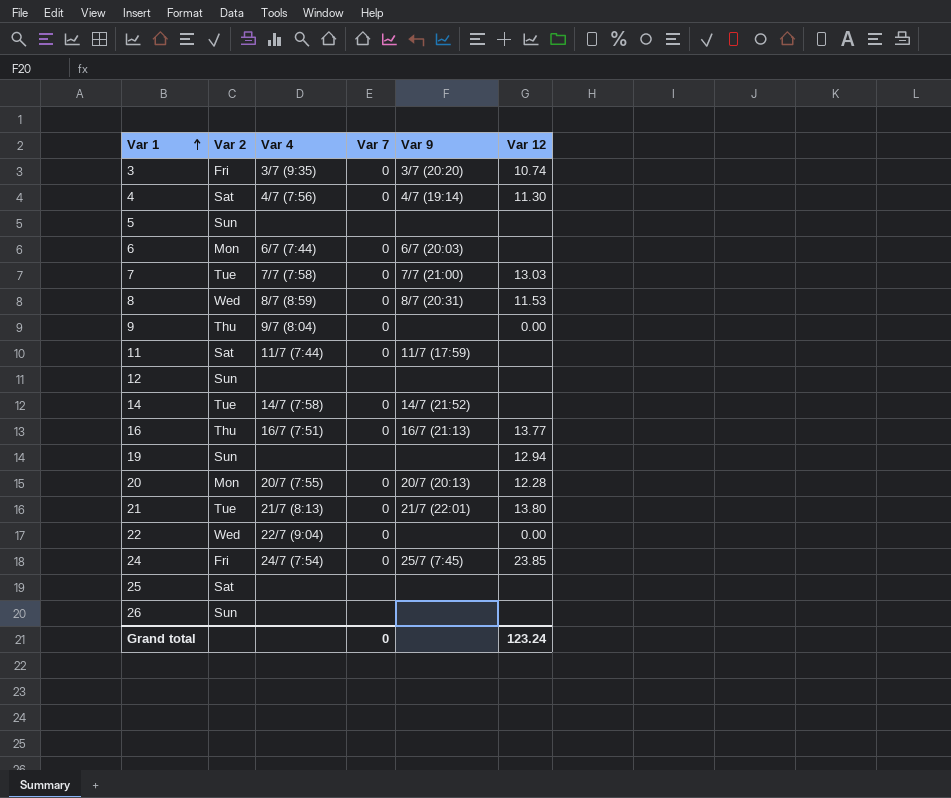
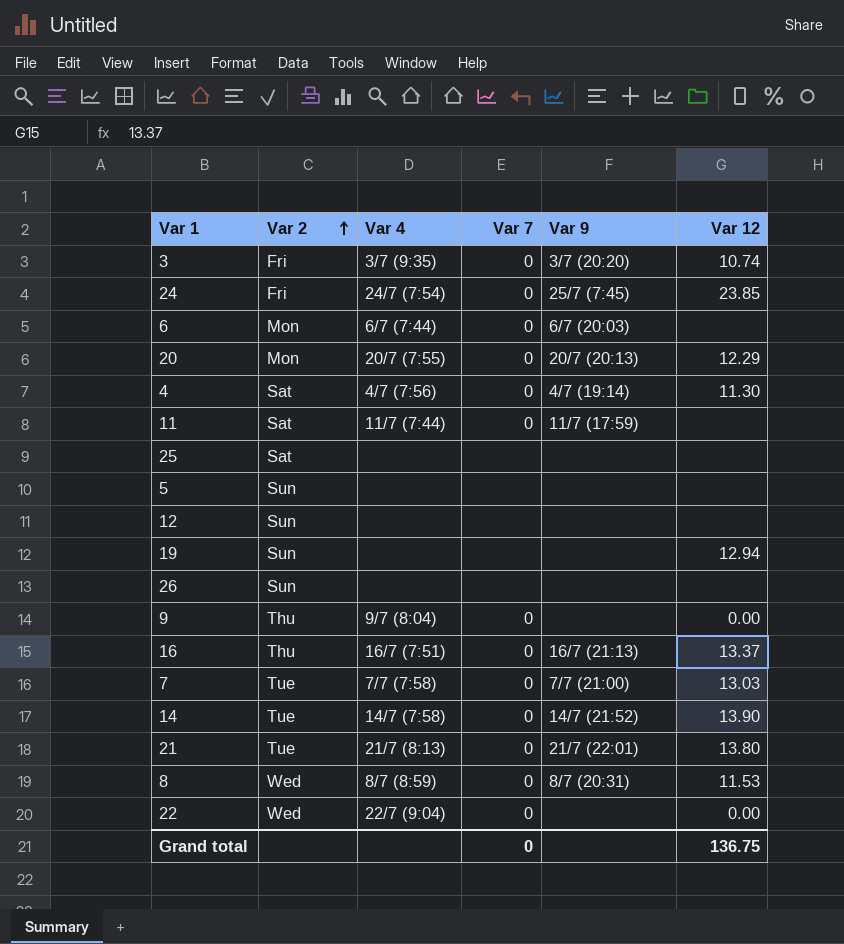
row order: Var 1 ascending -> Var 2 ascending
20 | Var 12: 12.28 -> 12.29
16 | Var 12: 13.77 -> 13.37
14 | Var 12: none -> 13.90
Grand total | Var 12: 123.24 -> 136.75

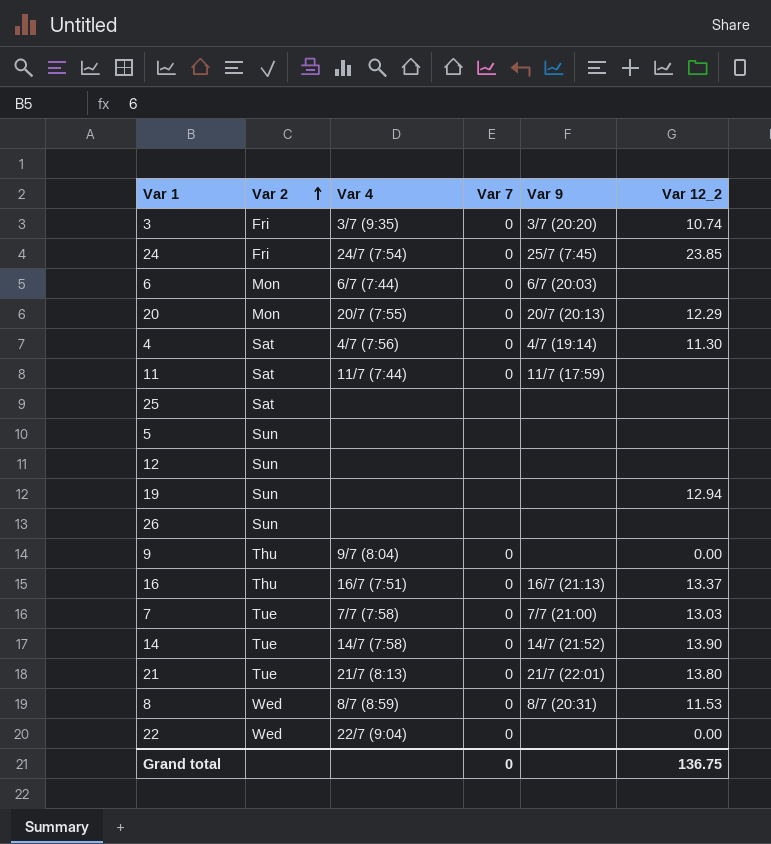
column name: Var 12 -> Var 12_2

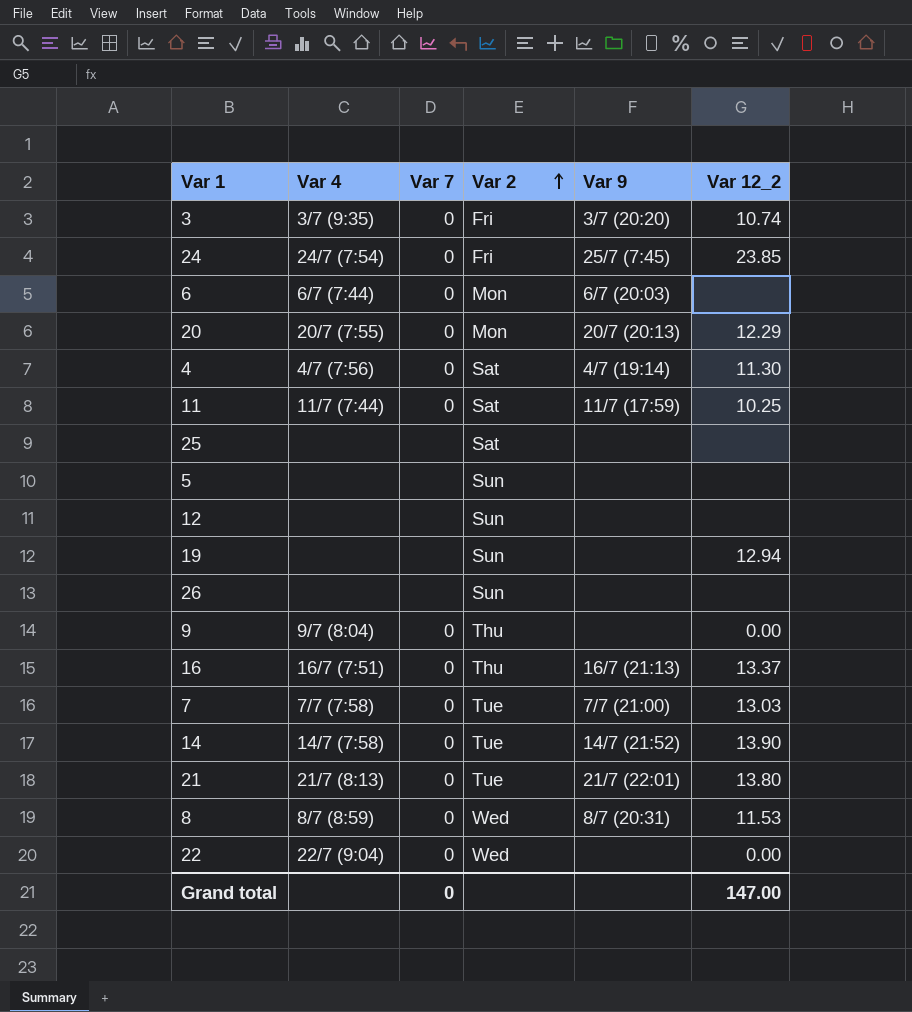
column Var 2 | position: 2 -> 4
11 | Var 12_2: none -> 10.25
Grand total | Var 12_2: 136.75 -> 147.00

